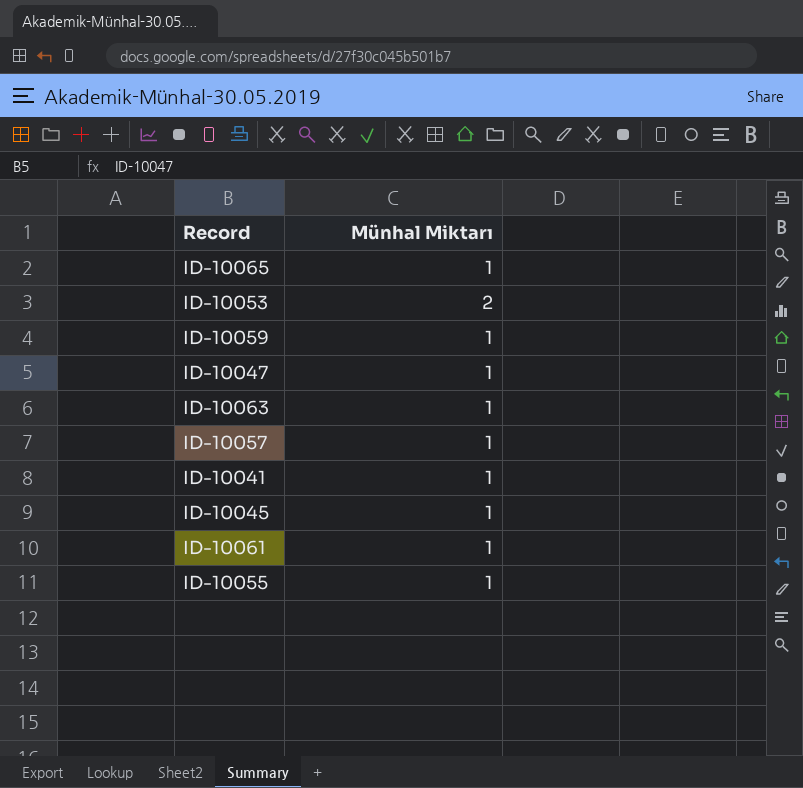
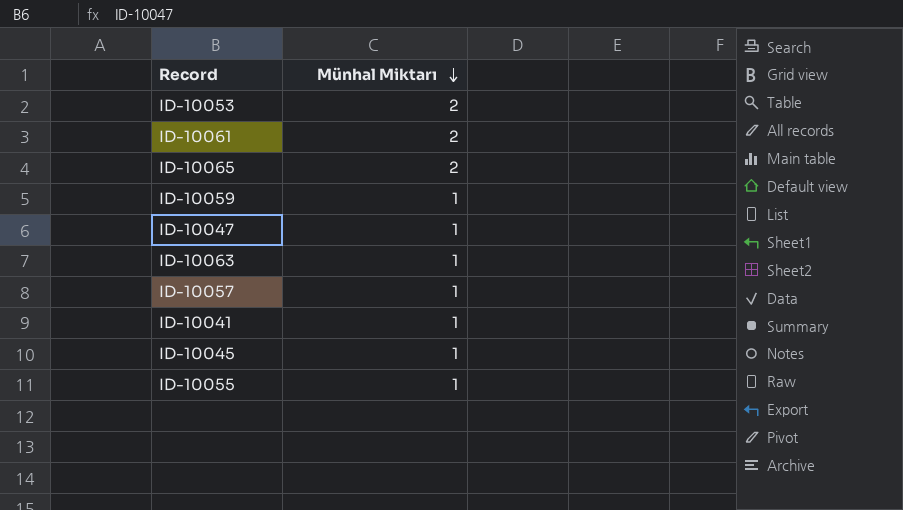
row order: none -> Münhal Miktarı descending
ID-10061 | Münhal Miktarı: 1 -> 2
ID-10065 | Münhal Miktarı: 1 -> 2

